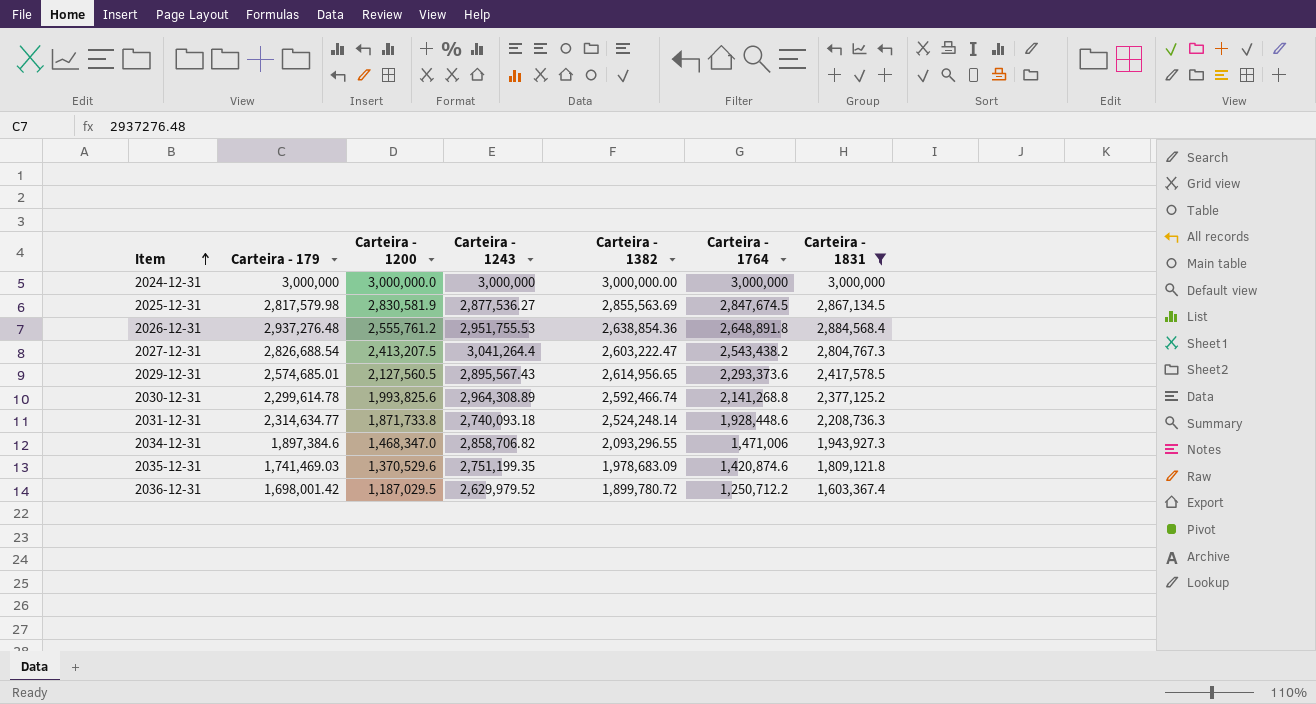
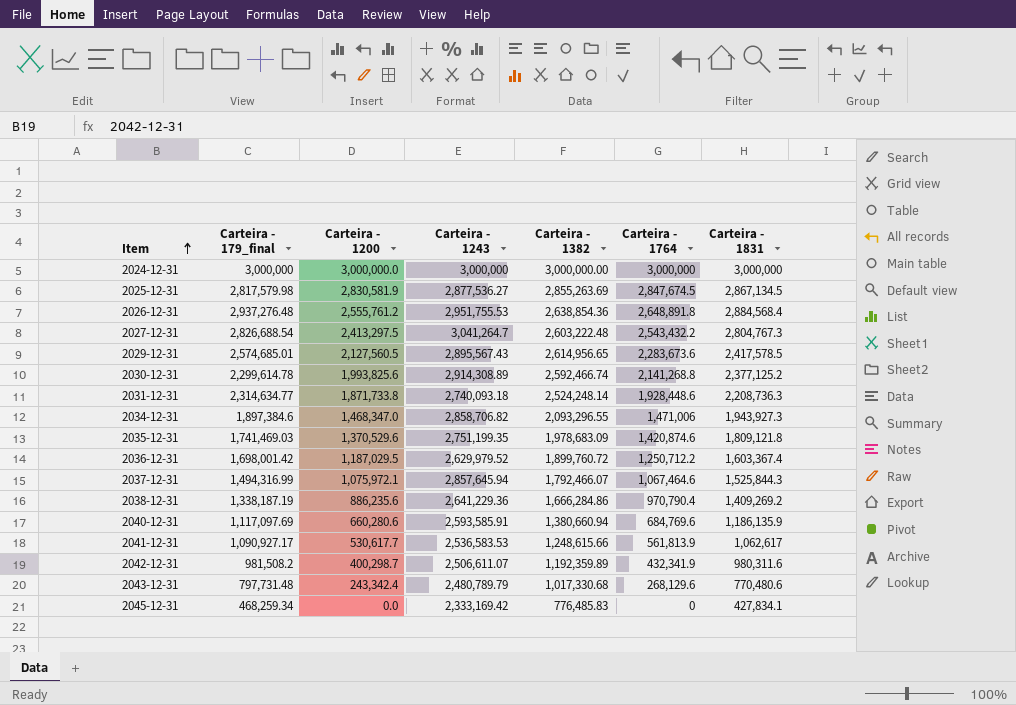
filter: Carteira - 1831 >= 1,603,367.4 -> none
column name: Carteira - 179 -> Carteira - 179_final
2025-12-31 | Carteira - 1382: 2,855,563.69 -> 2,855,263.69
2027-12-31 | Carteira - 1200: 2,413,207.5 -> 2,413,297.5
2027-12-31 | Carteira - 1243: 3,041,264.4 -> 3,041,264.7
2027-12-31 | Carteira - 1382: 2,603,222.47 -> 2,603,222.48
2027-12-31 | Carteira - 1764: 2,543,438.2 -> 2,543,432.2
2029-12-31 | Carteira - 1764: 2,293,373.6 -> 2,283,673.6
2030-12-31 | Carteira - 1243: 2,964,308.89 -> 2,914,308.89
2036-12-31 | Carteira - 1382: 1,899,780.72 -> 1,899,760.72

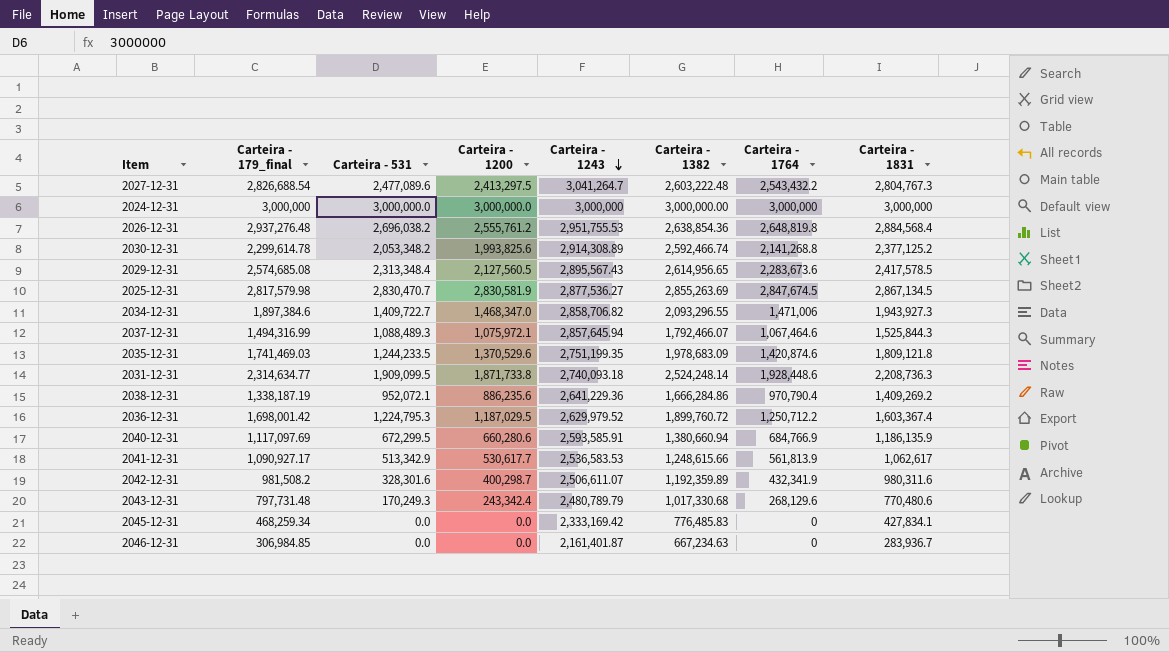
row order: Item ascending -> Carteira - 1243 descending
column Carteira - 531 | position: none -> 3
2026-12-31 | Carteira - 1764: 2,648,891.8 -> 2,648,819.8
2029-12-31 | Carteira - 179_final: 2,574,685.01 -> 2,574,685.08
2040-12-31 | Carteira - 1764: 684,769.6 -> 684,766.9
row 2046-12-31: none -> 306,984.85 | 0.0 | 0.0 | 2,161,401.87 | 667,234.63 | 0 | 283,936.7

